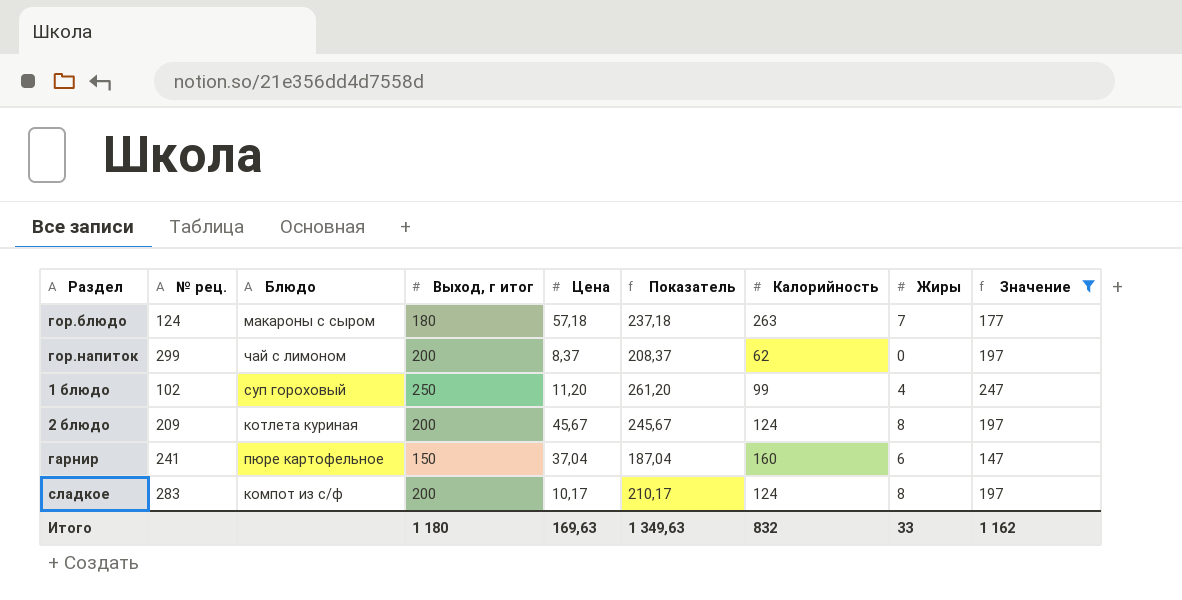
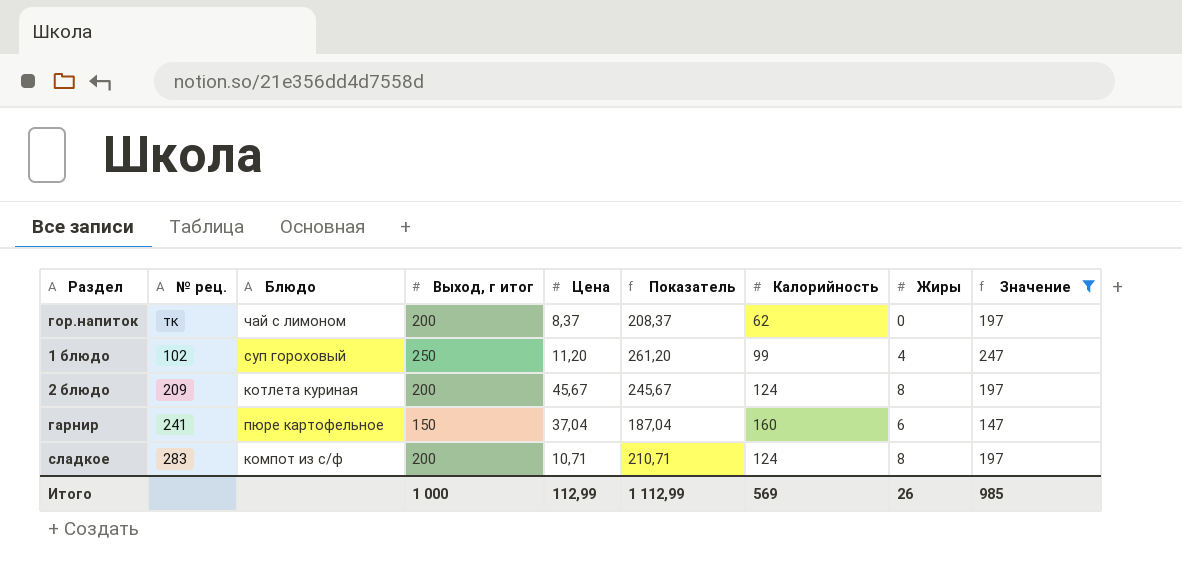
row гор.блюдо: 124 | макароны с сыром | 180 | 57,18 | 237,18 | 263 | 7 | 177 -> none
гор.напиток | № рец.: 299 -> тк
сладкое | Цена: 10,17 -> 10,71
сладкое | Показатель: 210,17 -> 210,71
Итого | Выход, г итог: 1 180 -> 1 000
Итого | Цена: 169,63 -> 112,99
Итого | Показатель: 1 349,63 -> 1 112,99
Итого | Калорийность: 832 -> 569
Итого | Жиры: 33 -> 26
Итого | Значение: 1 162 -> 985

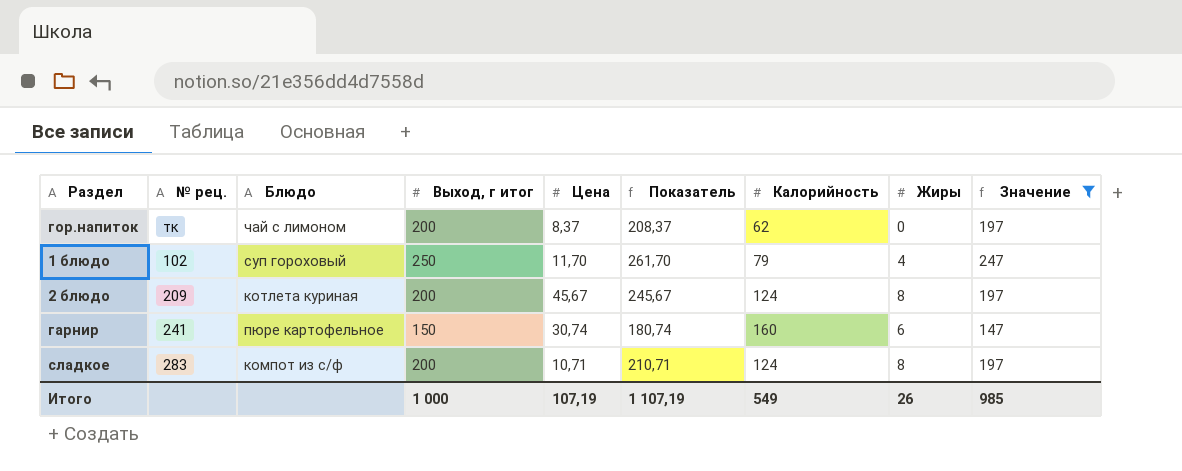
1 блюдо | Цена: 11,20 -> 11,70
1 блюдо | Показатель: 261,20 -> 261,70
1 блюдо | Калорийность: 99 -> 79
гарнир | Цена: 37,04 -> 30,74
гарнир | Показатель: 187,04 -> 180,74
Итого | Цена: 112,99 -> 107,19
Итого | Показатель: 1 112,99 -> 1 107,19
Итого | Калорийность: 569 -> 549

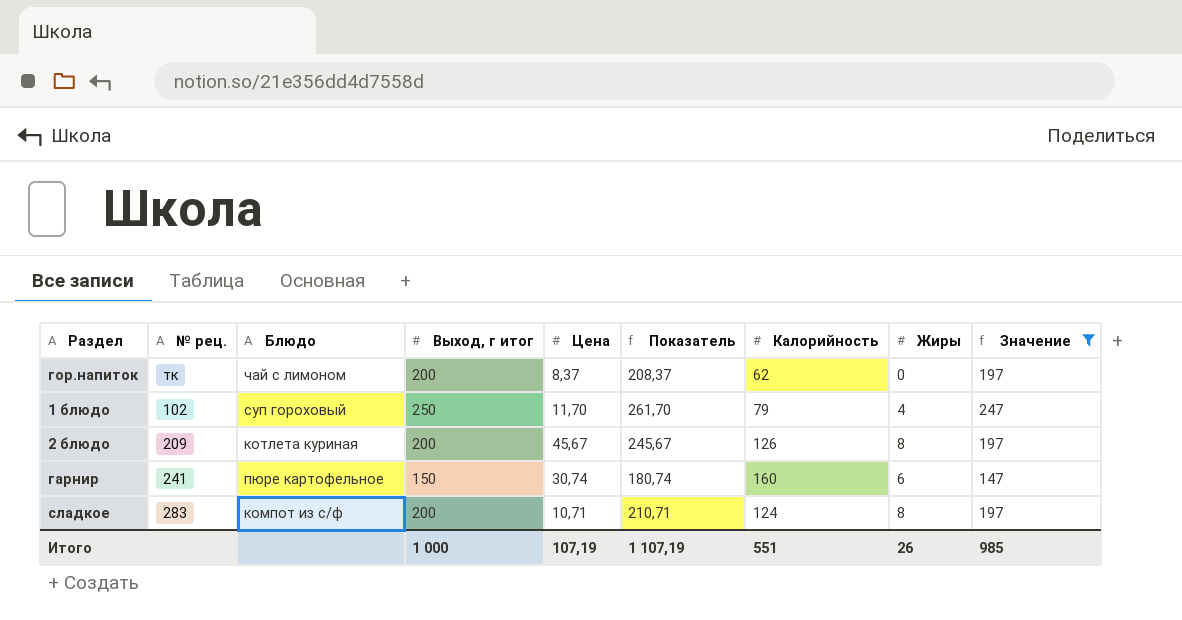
2 блюдо | Калорийность: 124 -> 126
Итого | Калорийность: 549 -> 551

